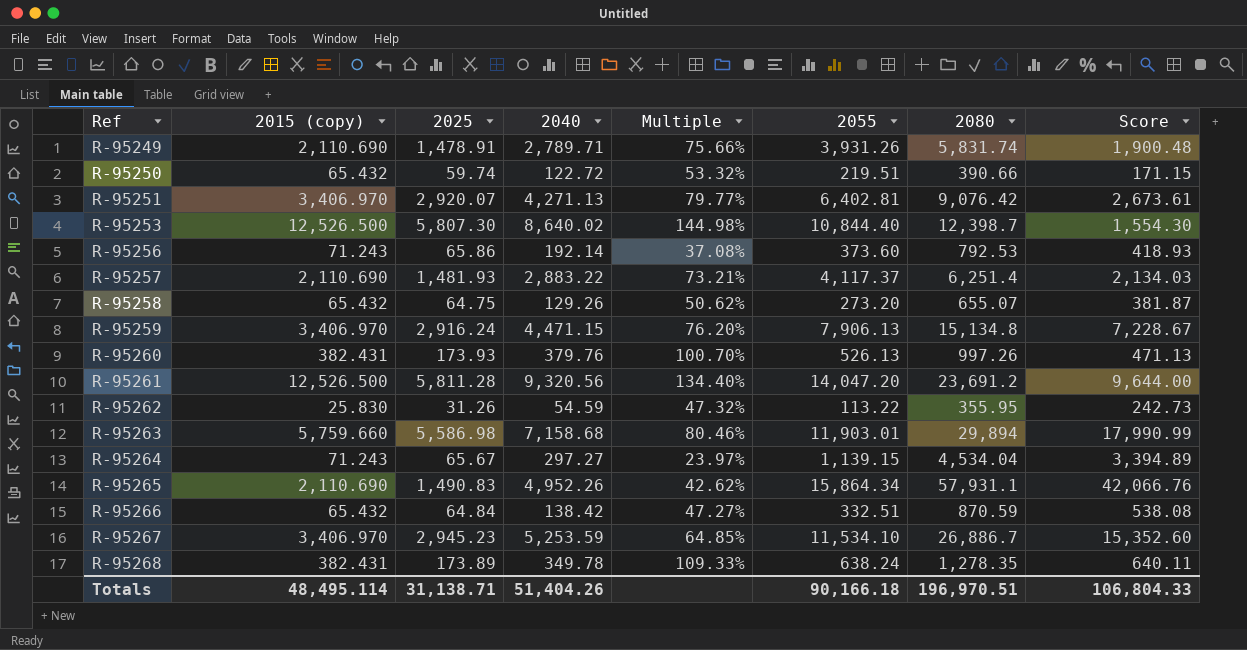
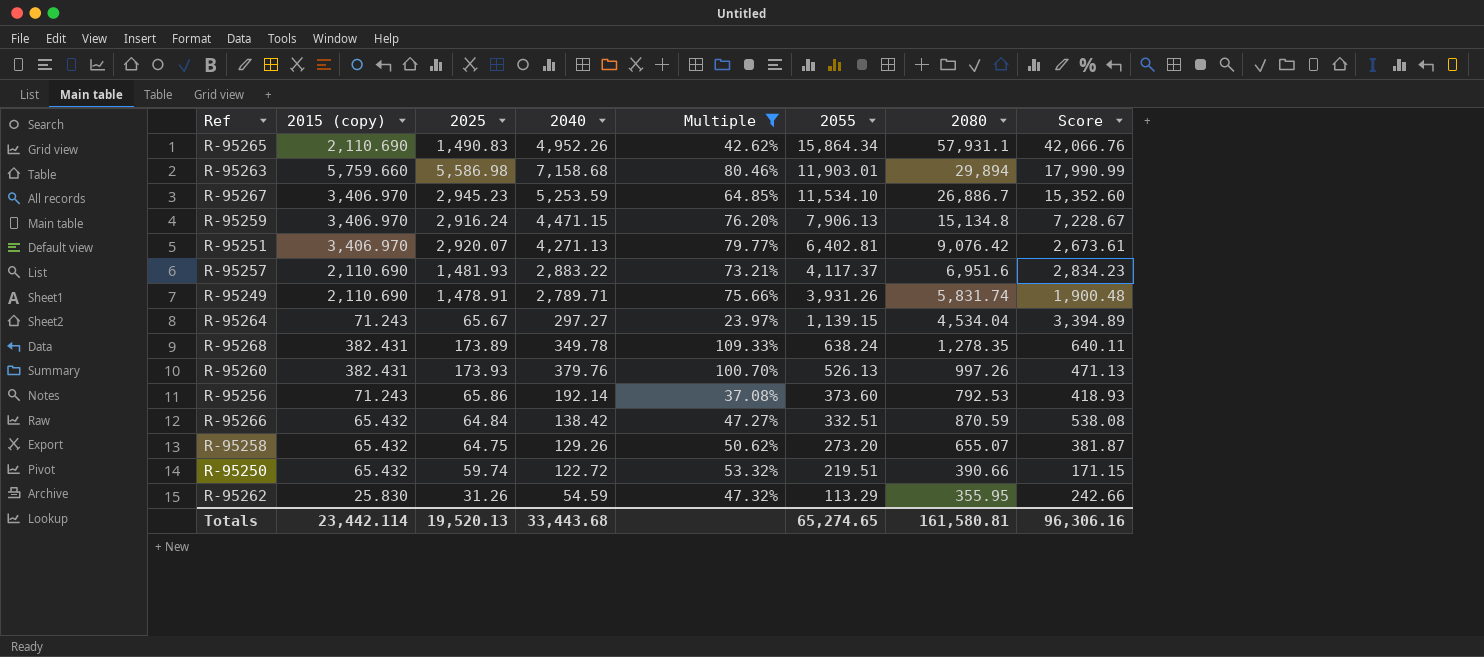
filter: none -> Multiple <= 109.33%
row order: Ref ascending -> 2055 descending
R-95257 | 2080: 6,251.4 -> 6,951.6
R-95257 | Score: 2,134.03 -> 2,834.23
R-95262 | 2055: 113.22 -> 113.29
R-95262 | Score: 242.73 -> 242.66
Totals | 2015 (copy): 48,495.114 -> 23,442.114
Totals | 2025: 31,138.71 -> 19,520.13
Totals | 2040: 51,404.26 -> 33,443.68
Totals | 2055: 90,166.18 -> 65,274.65
Totals | 2080: 196,970.51 -> 161,580.81
Totals | Score: 106,804.33 -> 96,306.16

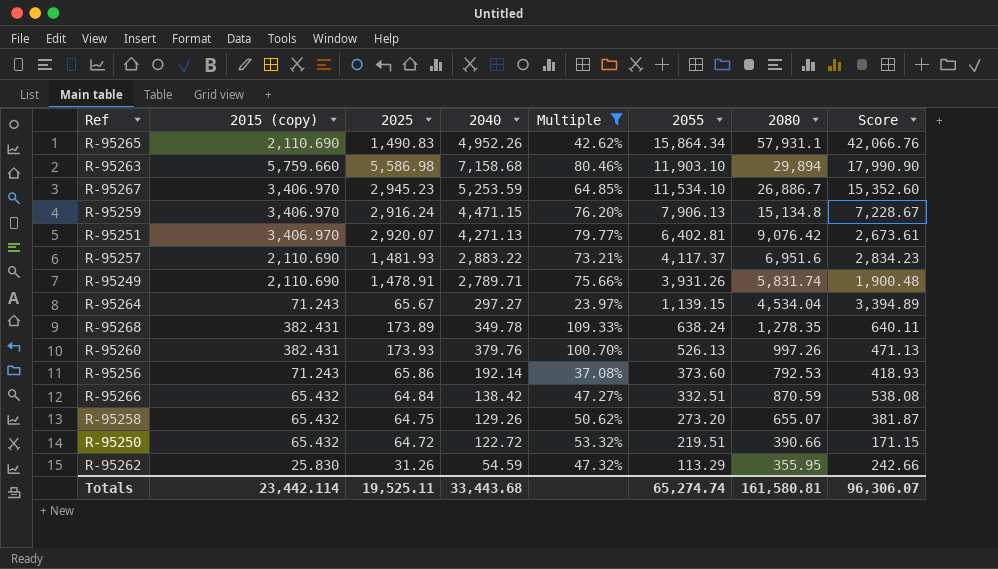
R-95263 | 2055: 11,903.01 -> 11,903.10
R-95263 | Score: 17,990.99 -> 17,990.90
R-95250 | 2025: 59.74 -> 64.72
Totals | 2025: 19,520.13 -> 19,525.11
Totals | 2055: 65,274.65 -> 65,274.74
Totals | Score: 96,306.16 -> 96,306.07

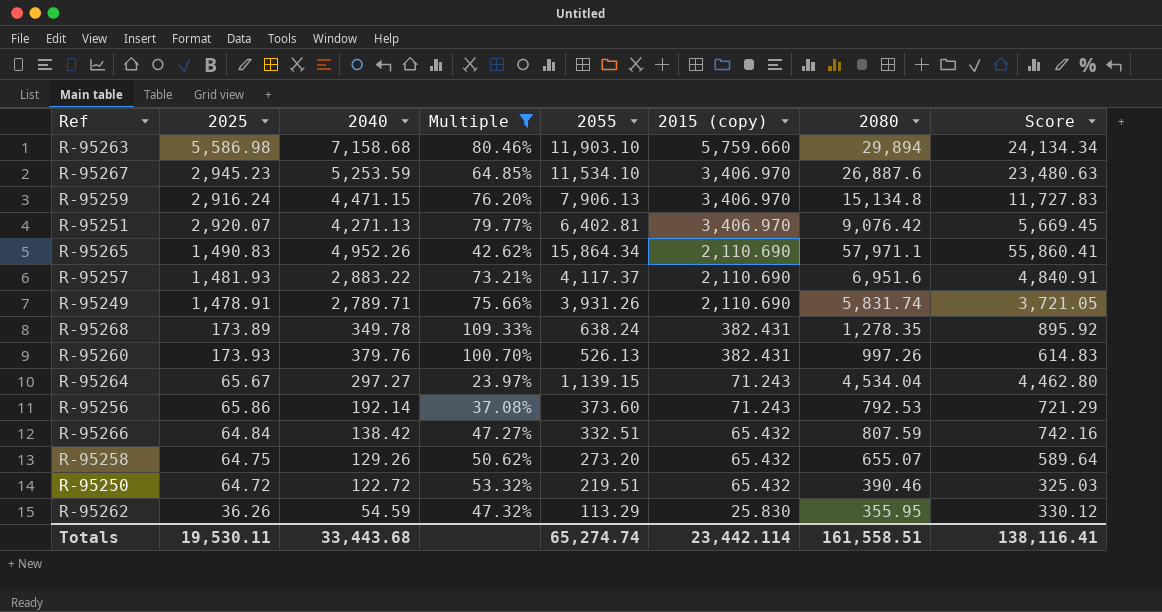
row order: 2055 descending -> 2015 (copy) descending
column 2015 (copy) | position: 2 -> 6
column Score | formula: [2080] - [2055] -> [2080] - [2015 (copy)]
R-95267 | 2080: 26,886.7 -> 26,887.6
R-95265 | 2080: 57,931.1 -> 57,971.1
R-95266 | 2080: 870.59 -> 807.59
R-95250 | 2080: 390.66 -> 390.46
R-95262 | 2025: 31.26 -> 36.26
Totals | 2025: 19,525.11 -> 19,530.11
Totals | 2080: 161,580.81 -> 161,558.51
Totals | Score: 96,306.07 -> 138,116.41

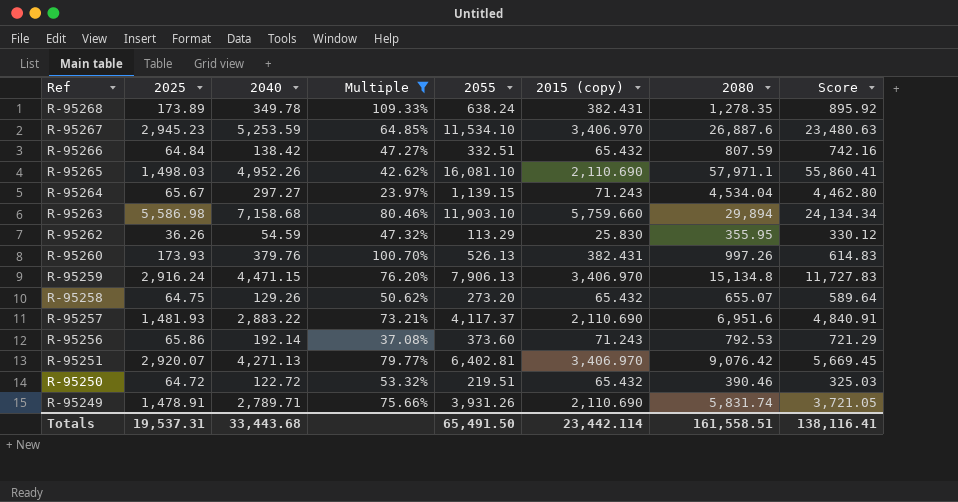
row order: 2015 (copy) descending -> Ref descending
R-95265 | 2025: 1,490.83 -> 1,498.03
R-95265 | 2055: 15,864.34 -> 16,081.10
Totals | 2025: 19,530.11 -> 19,537.31
Totals | 2055: 65,274.74 -> 65,491.50

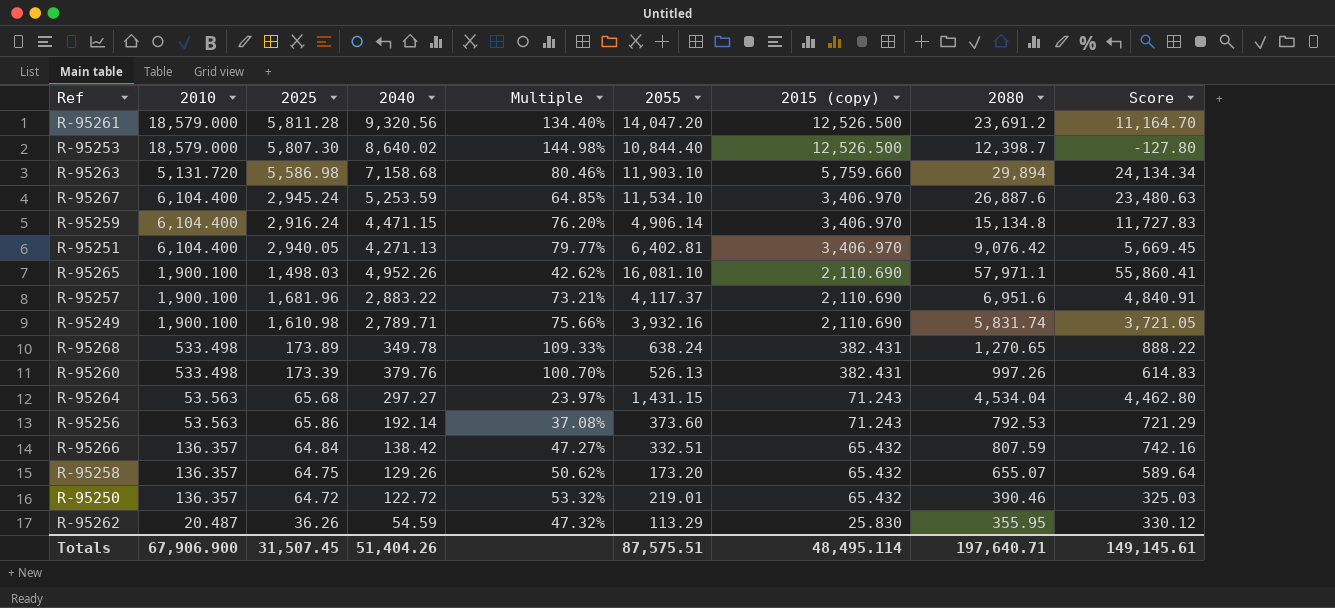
filter: Multiple <= 109.33% -> none
row order: Ref descending -> 2015 (copy) descending
column 2010 | position: none -> 2
R-95267 | 2025: 2,945.23 -> 2,945.24
R-95259 | 2055: 7,906.13 -> 4,906.14
R-95251 | 2025: 2,920.07 -> 2,940.05
R-95257 | 2025: 1,481.93 -> 1,681.96
R-95249 | 2025: 1,478.91 -> 1,610.98
R-95249 | 2055: 3,931.26 -> 3,932.16
R-95268 | 2080: 1,278.35 -> 1,270.65
R-95268 | Score: 895.92 -> 888.22
R-95260 | 2025: 173.93 -> 173.39
R-95264 | 2025: 65.67 -> 65.68
R-95264 | 2055: 1,139.15 -> 1,431.15
R-95258 | 2055: 273.20 -> 173.20
R-95250 | 2055: 219.51 -> 219.01
Totals | 2025: 19,537.31 -> 31,507.45
Totals | 2040: 33,443.68 -> 51,404.26
Totals | 2055: 65,491.50 -> 87,575.51
Totals | 2015 (copy): 23,442.114 -> 48,495.114
Totals | 2080: 161,558.51 -> 197,640.71
Totals | Score: 138,116.41 -> 149,145.61

